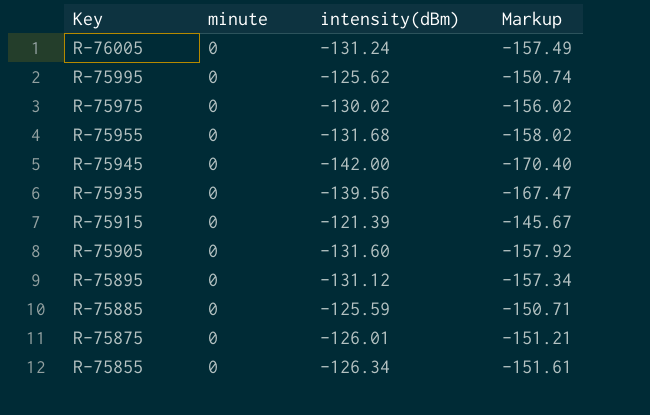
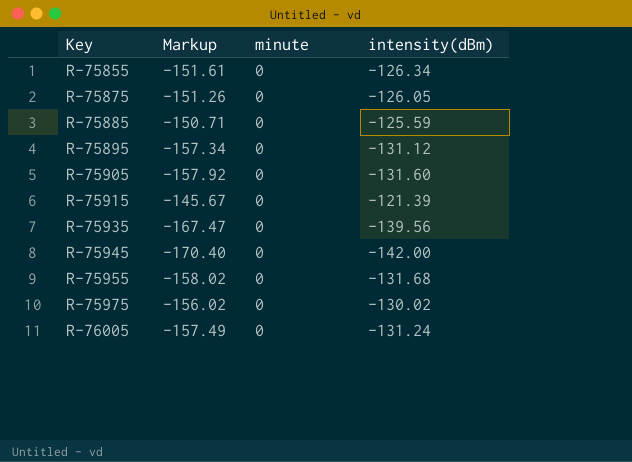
row order: Key descending -> Key ascending
column Markup | position: 4 -> 2
row R-75995: 0 | -125.62 | -150.74 -> none
R-75875 | Markup: -151.21 -> -151.26
R-75875 | intensity(dBm): -126.01 -> -126.05

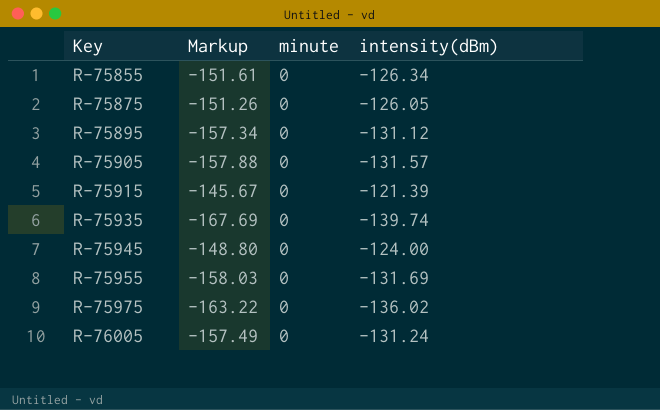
row R-75885: -150.71 | 0 | -125.59 -> none
R-75905 | Markup: -157.92 -> -157.88
R-75905 | intensity(dBm): -131.60 -> -131.57
R-75935 | Markup: -167.47 -> -167.69
R-75935 | intensity(dBm): -139.56 -> -139.74
R-75945 | Markup: -170.40 -> -148.80
R-75945 | intensity(dBm): -142.00 -> -124.00
R-75955 | Markup: -158.02 -> -158.03
R-75955 | intensity(dBm): -131.68 -> -131.69
R-75975 | Markup: -156.02 -> -163.22
R-75975 | intensity(dBm): -130.02 -> -136.02

